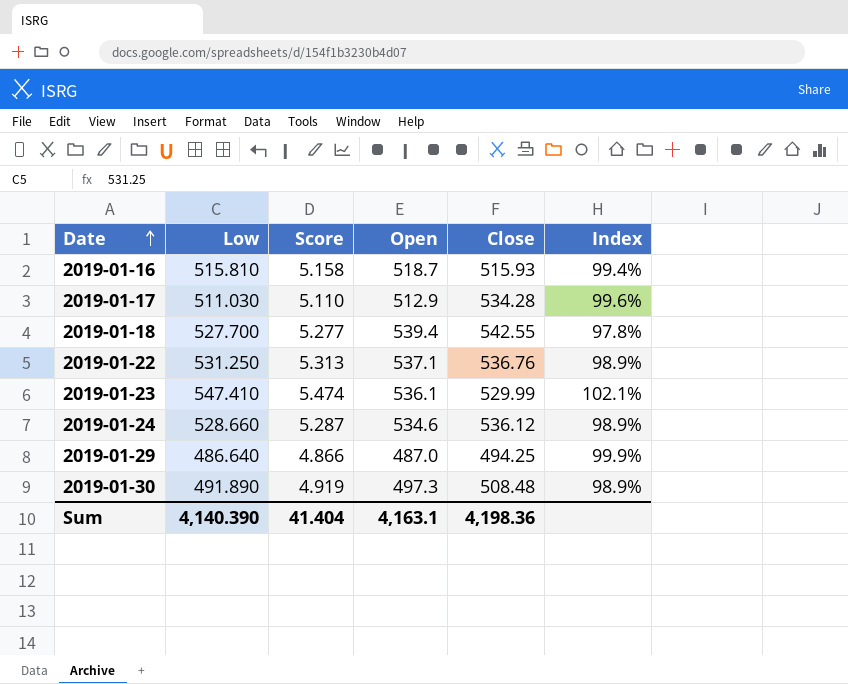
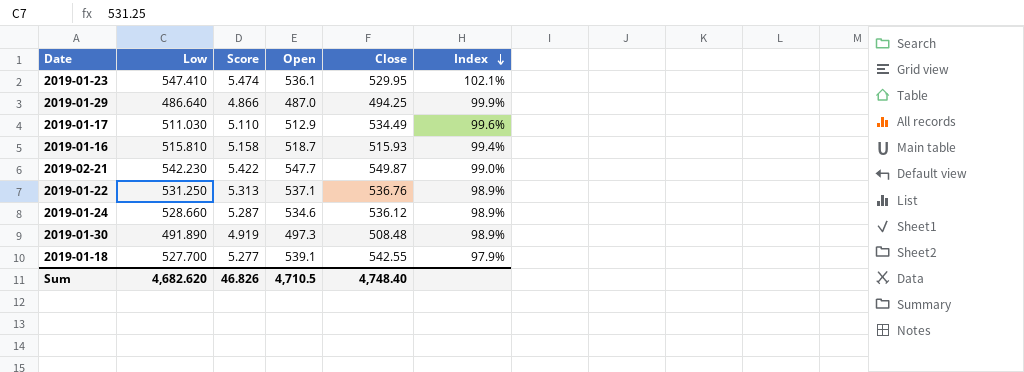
row order: Date ascending -> Index descending
2019-01-23 | Close: 529.99 -> 529.95
2019-01-17 | Close: 534.28 -> 534.49
row 2019-02-21: none -> 542.230 | 5.422 | 547.7 | 549.87 | 99.0%
2019-01-18 | Open: 539.4 -> 539.1
2019-01-18 | Index: 97.8% -> 97.9%
Sum | Low: 4,140.390 -> 4,682.620
Sum | Score: 41.404 -> 46.826
Sum | Open: 4,163.1 -> 4,710.5
Sum | Close: 4,198.36 -> 4,748.40

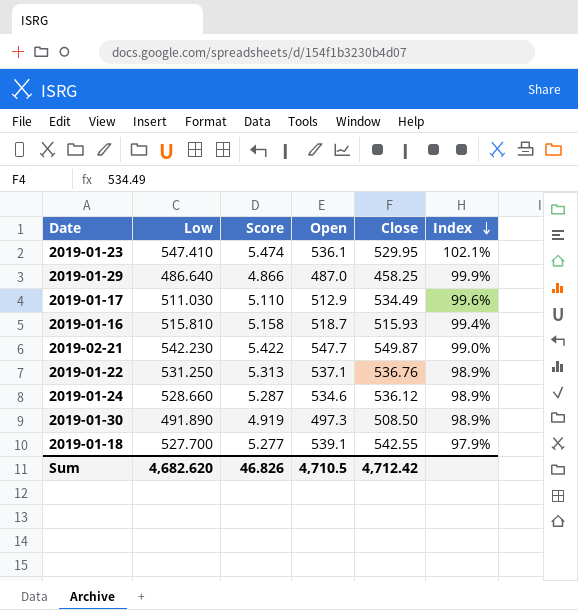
2019-01-29 | Close: 494.25 -> 458.25
2019-01-30 | Close: 508.48 -> 508.50
Sum | Close: 4,748.40 -> 4,712.42

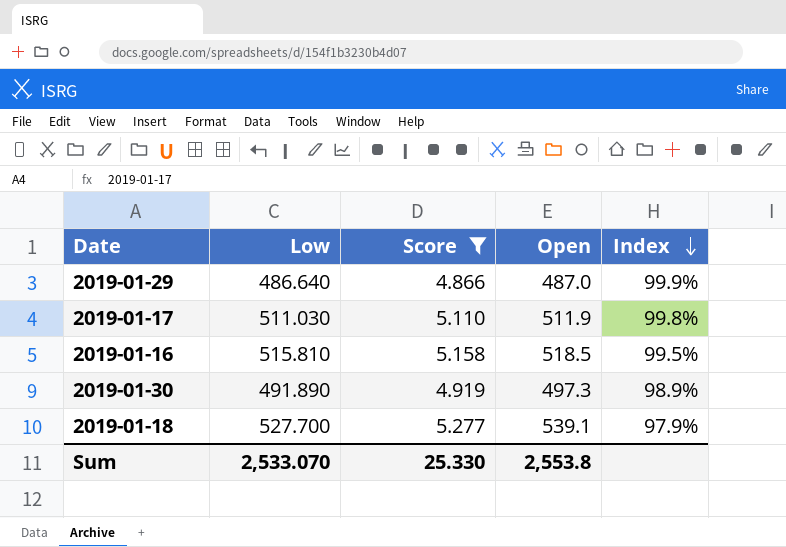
filter: none -> Score <= 5.277
column Close | position: 5 -> none
2019-01-17 | Open: 512.9 -> 511.9
2019-01-17 | Index: 99.6% -> 99.8%
2019-01-16 | Open: 518.7 -> 518.5
2019-01-16 | Index: 99.4% -> 99.5%
Sum | Low: 4,682.620 -> 2,533.070
Sum | Score: 46.826 -> 25.330
Sum | Open: 4,710.5 -> 2,553.8

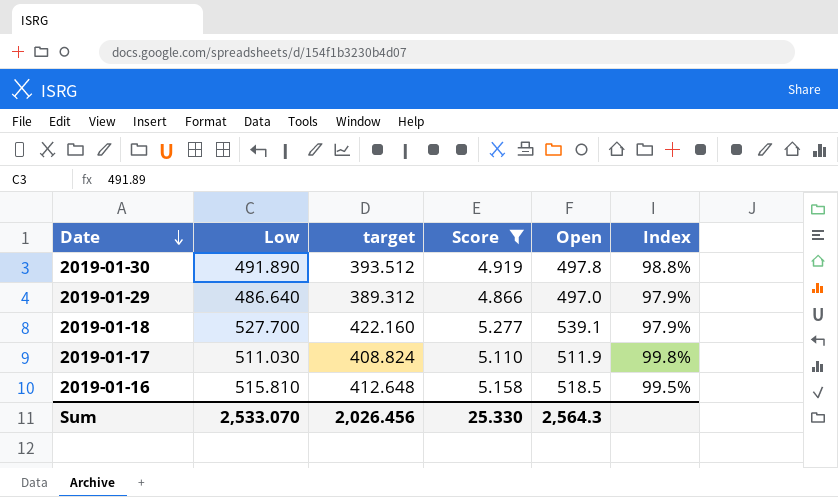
row order: Index descending -> Date descending
column target | formula: none -> [Low] * 0.8
2019-01-30 | Open: 497.3 -> 497.8
2019-01-30 | Index: 98.9% -> 98.8%
2019-01-29 | Open: 487.0 -> 497.0
2019-01-29 | Index: 99.9% -> 97.9%
Sum | Open: 2,553.8 -> 2,564.3

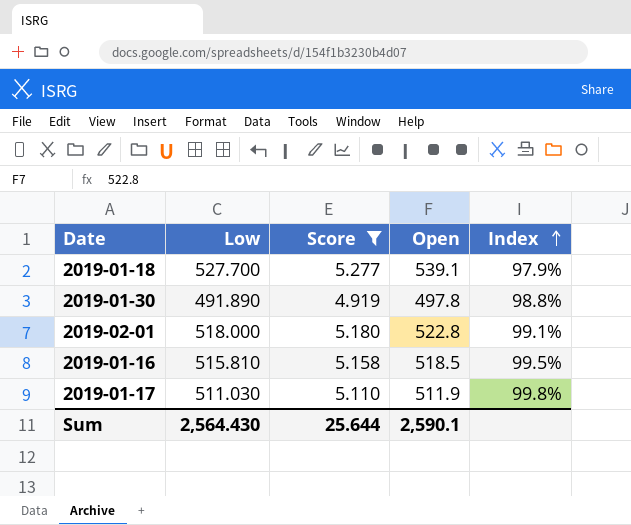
row order: Date descending -> Index ascending
column target | formula: [Low] * 0.8 -> none
row 2019-01-29: 486.640 | 389.312 | 4.866 | 497.0 | 97.9% -> none
row 2019-02-01: none -> 518.000 | 5.180 | 522.8 | 99.1%
Sum | Low: 2,533.070 -> 2,564.430
Sum | Score: 25.330 -> 25.644
Sum | Open: 2,564.3 -> 2,590.1

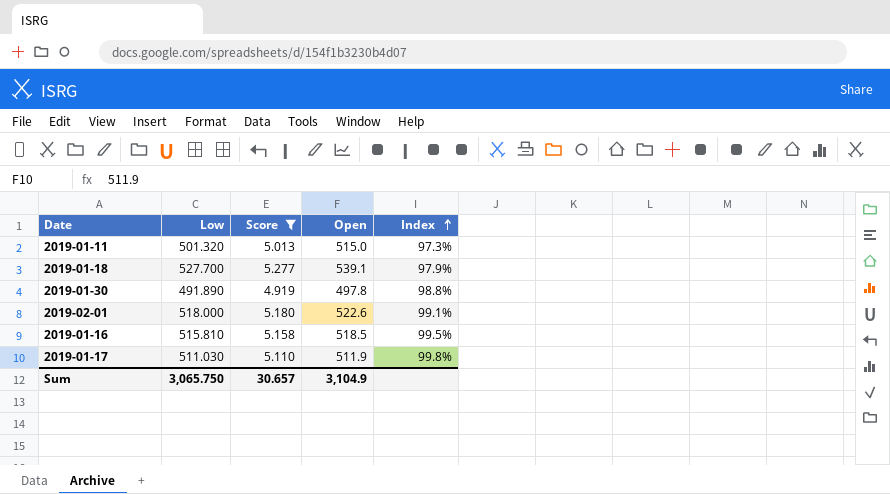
row 2019-01-11: none -> 501.320 | 5.013 | 515.0 | 97.3%
2019-02-01 | Open: 522.8 -> 522.6
Sum | Low: 2,564.430 -> 3,065.750
Sum | Score: 25.644 -> 30.657
Sum | Open: 2,590.1 -> 3,104.9

